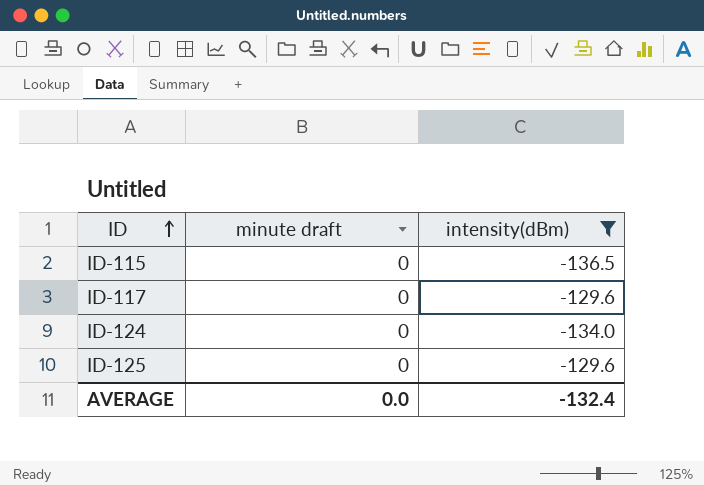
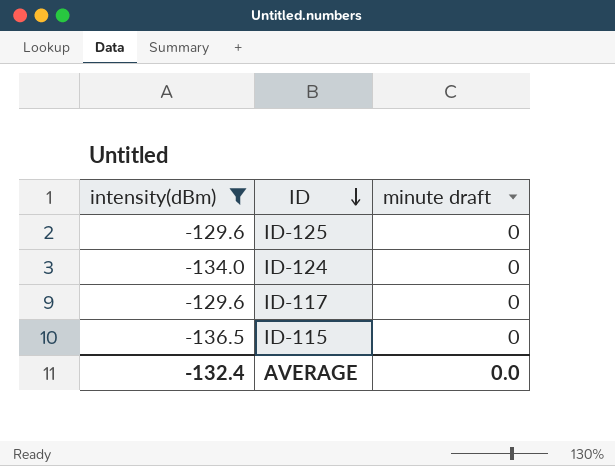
row order: ID ascending -> ID descending
column intensity(dBm) | position: 3 -> 1

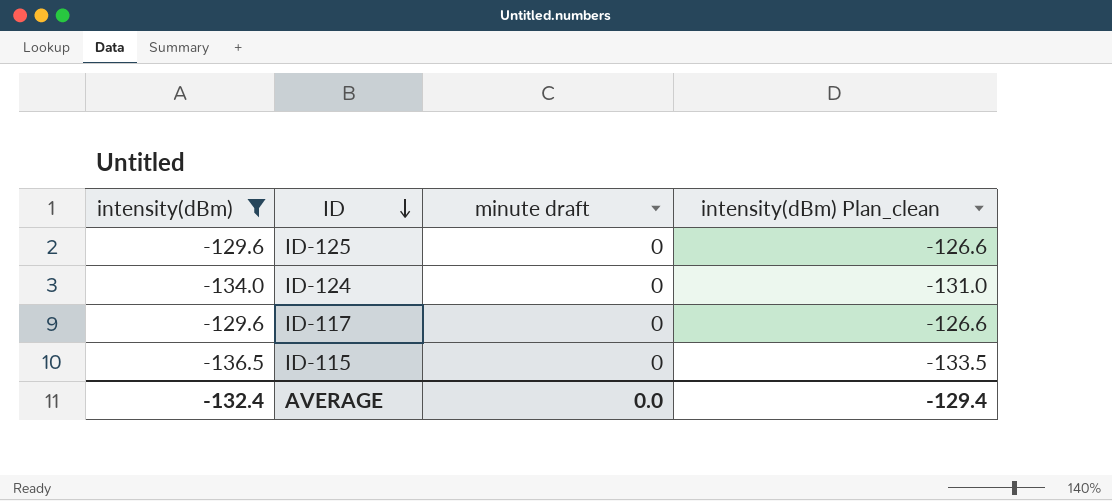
column intensity(dBm) Plan_clean | formula: none -> [intensity(dBm)] + 3

